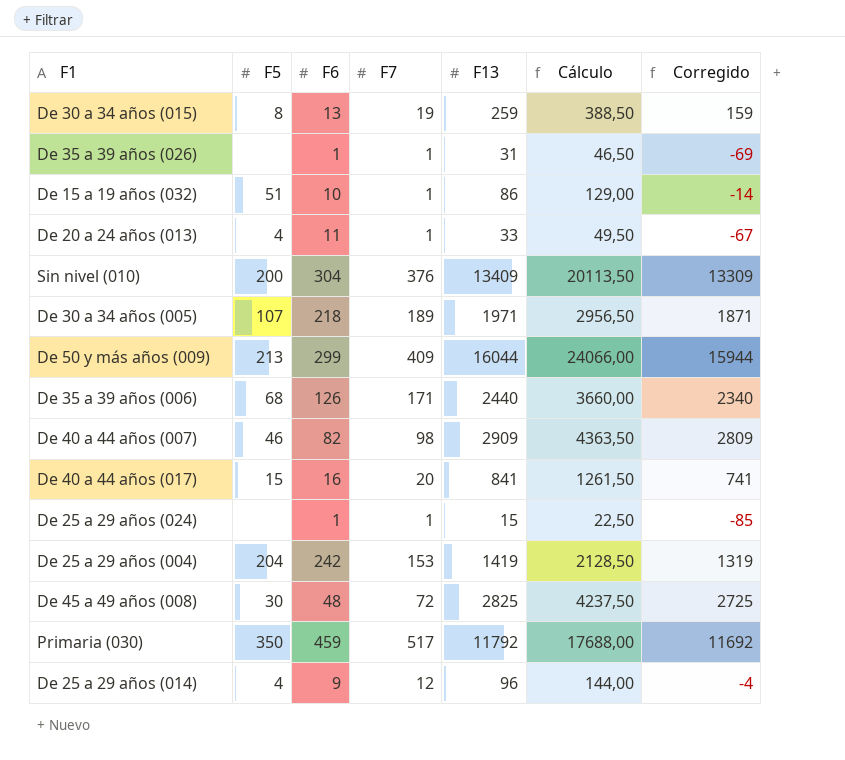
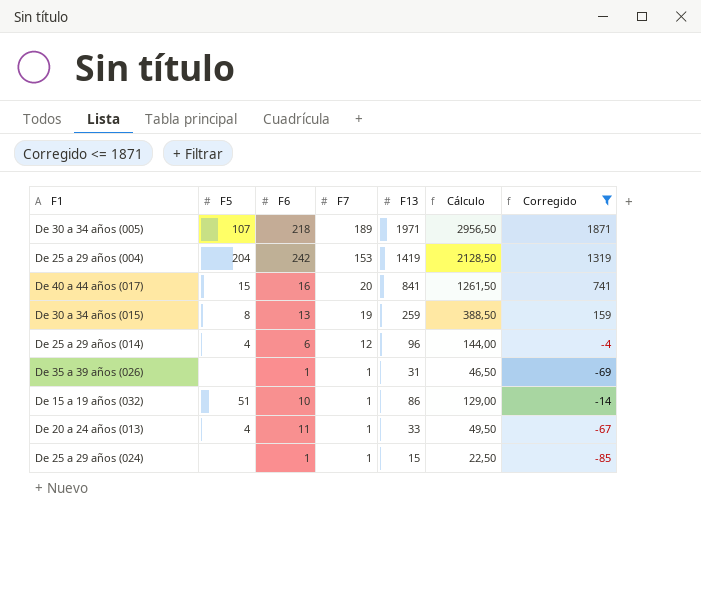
filter: none -> Corregido <= 1871
row order: none -> F7 descending
De 25 a 29 años (014) | F6: 9 -> 6

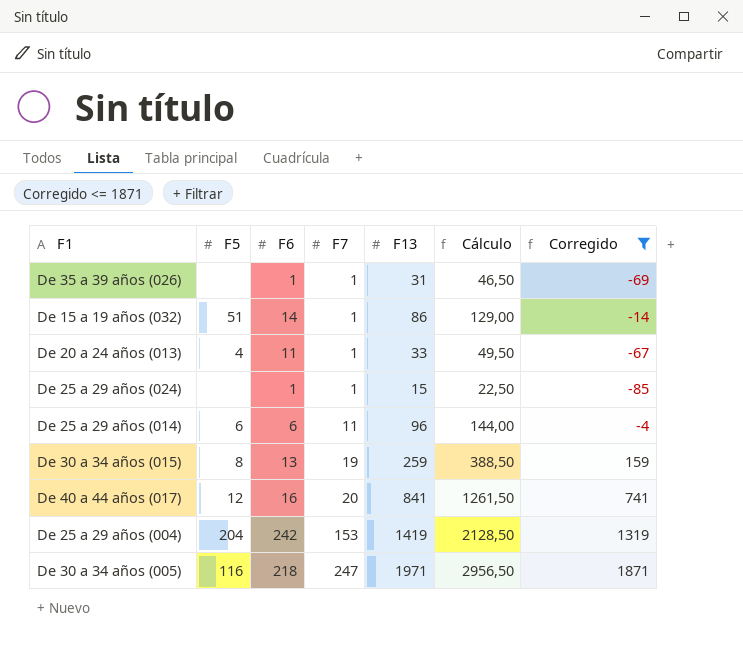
row order: F7 descending -> F7 ascending
De 15 a 19 años (032) | F6: 10 -> 14
De 25 a 29 años (014) | F5: 4 -> 6
De 25 a 29 años (014) | F7: 12 -> 11
De 40 a 44 años (017) | F5: 15 -> 12
De 30 a 34 años (005) | F5: 107 -> 116
De 30 a 34 años (005) | F7: 189 -> 247

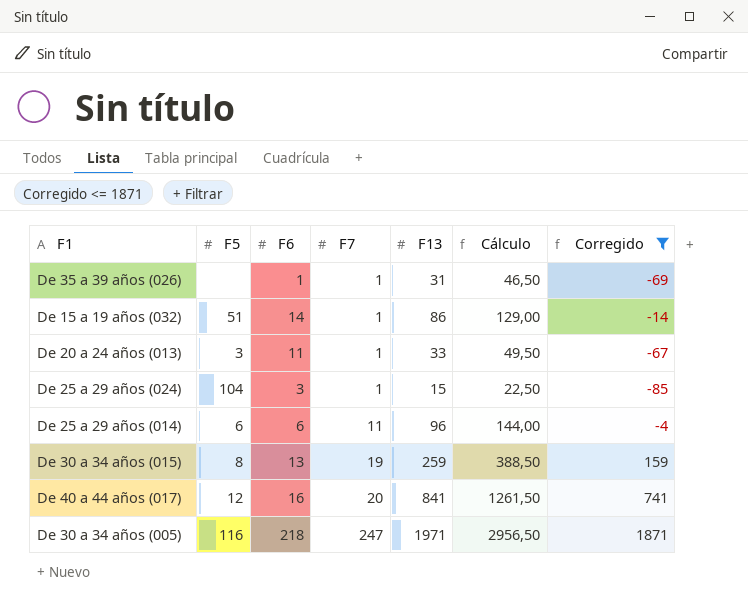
row De 25 a 29 años (004): 204 | 242 | 153 | 1419 | 2128,50 | 1319 -> none
De 20 a 24 años (013) | F5: 4 -> 3
De 25 a 29 años (024) | F5: none -> 104
De 25 a 29 años (024) | F6: 1 -> 3

